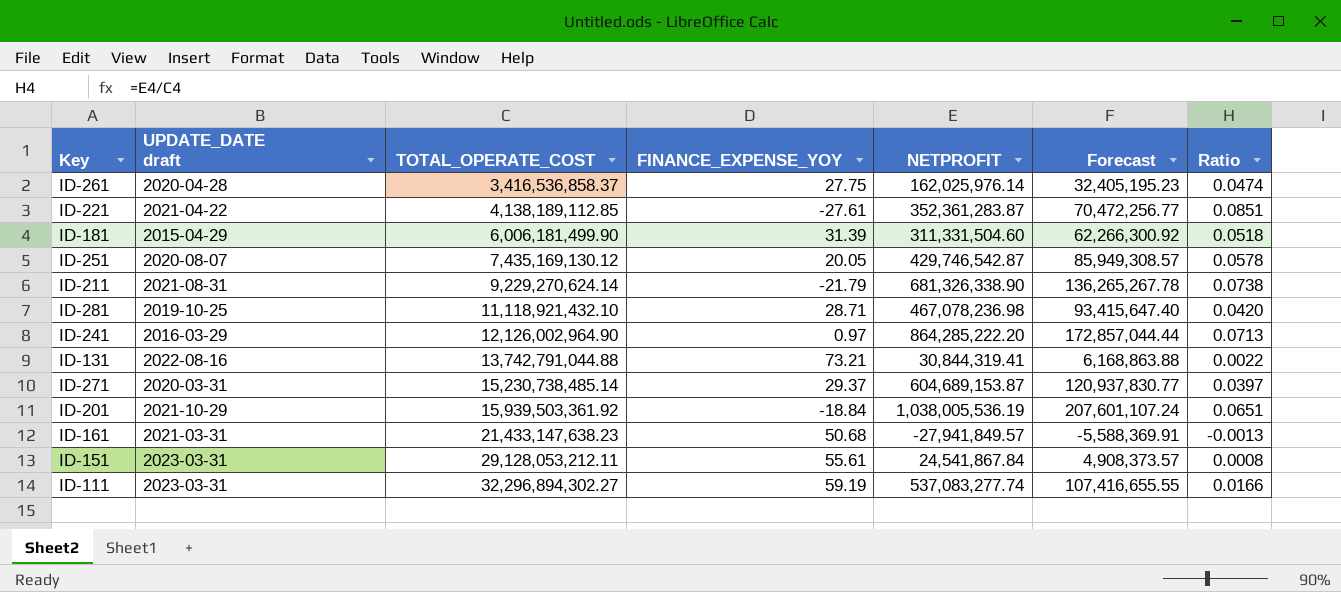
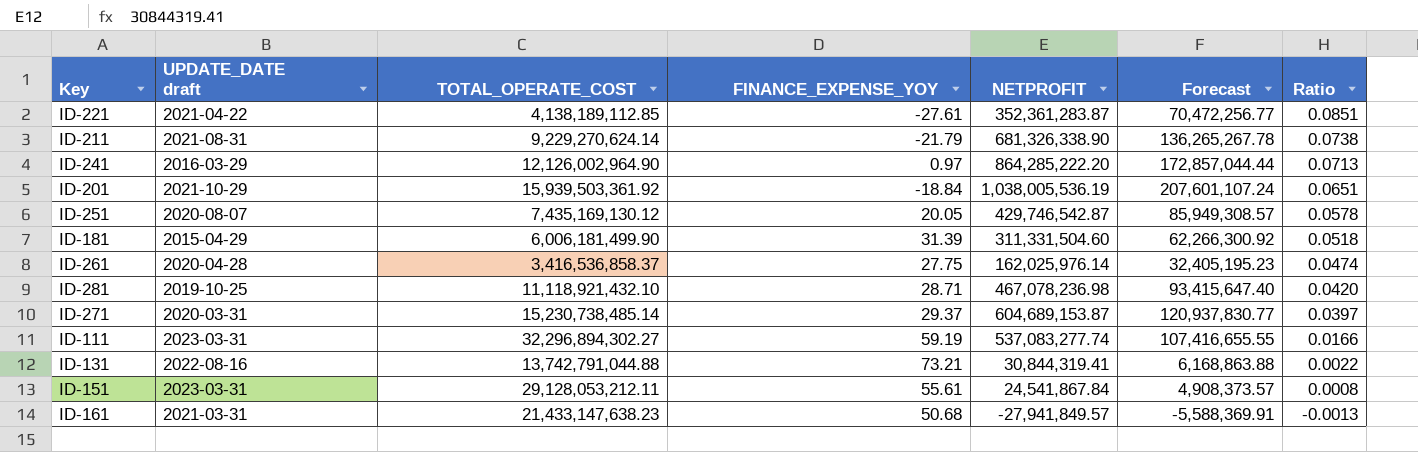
row order: TOTAL_OPERATE_COST ascending -> Ratio descending

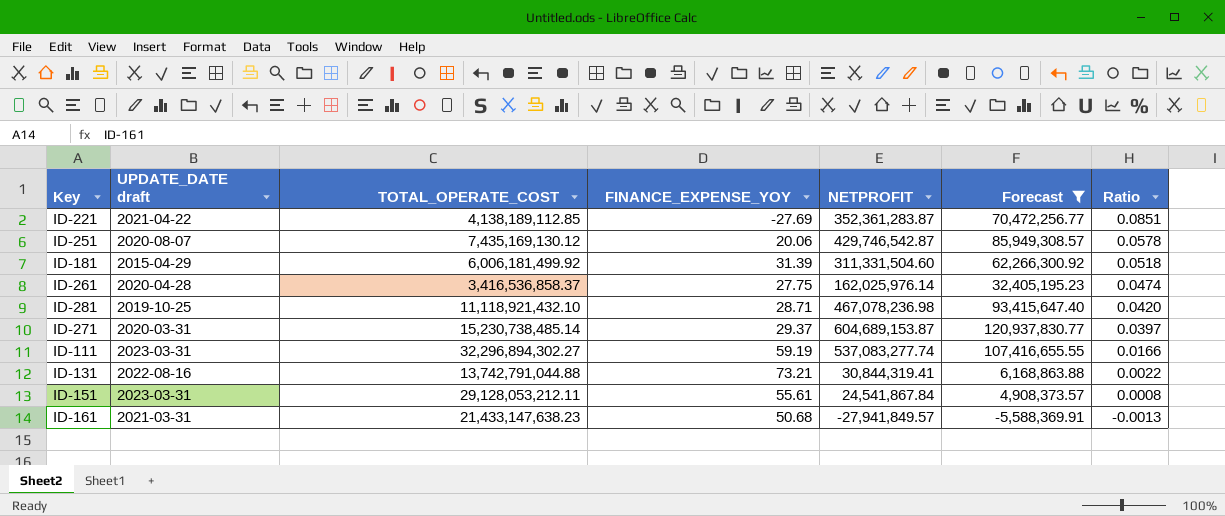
filter: none -> Forecast <= 120,937,830.77
ID-221 | FINANCE_EXPENSE_YOY: -27.61 -> -27.69
ID-251 | FINANCE_EXPENSE_YOY: 20.05 -> 20.06
ID-181 | TOTAL_OPERATE_COST: 6,006,181,499.90 -> 6,006,181,499.92

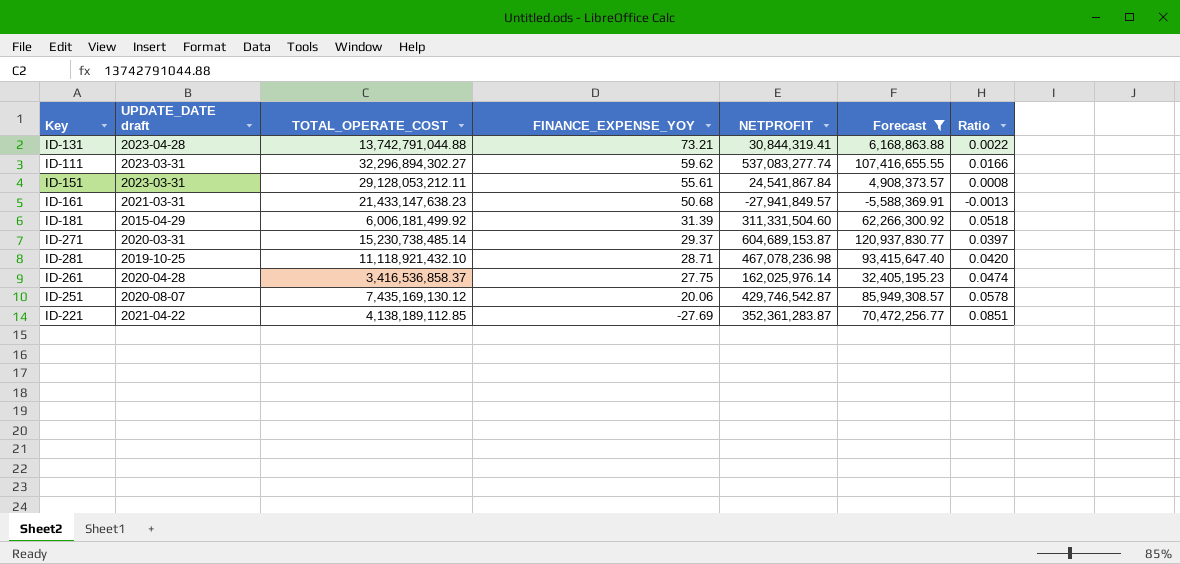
row order: Ratio descending -> FINANCE_EXPENSE_YOY descending
ID-131 | UPDATE_DATE draft: 2022-08-16 -> 2023-04-28
ID-111 | FINANCE_EXPENSE_YOY: 59.19 -> 59.62

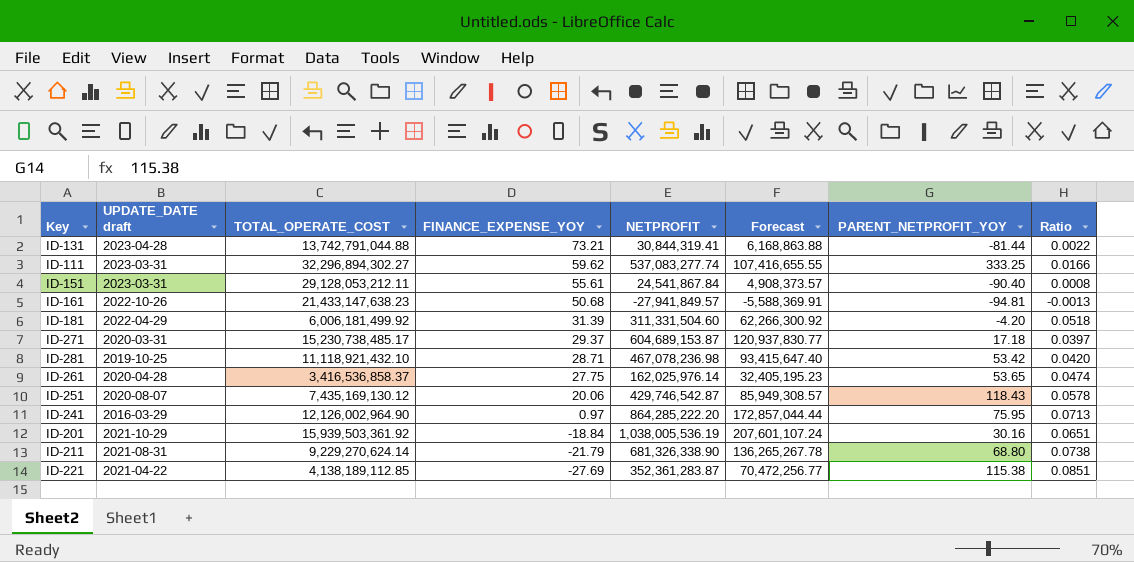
filter: Forecast <= 120,937,830.77 -> none
column PARENT_NETPROFIT_YOY | position: none -> 7
ID-161 | UPDATE_DATE draft: 2021-03-31 -> 2022-10-26
ID-181 | UPDATE_DATE draft: 2015-04-29 -> 2022-04-29
ID-271 | TOTAL_OPERATE_COST: 15,230,738,485.14 -> 15,230,738,485.17

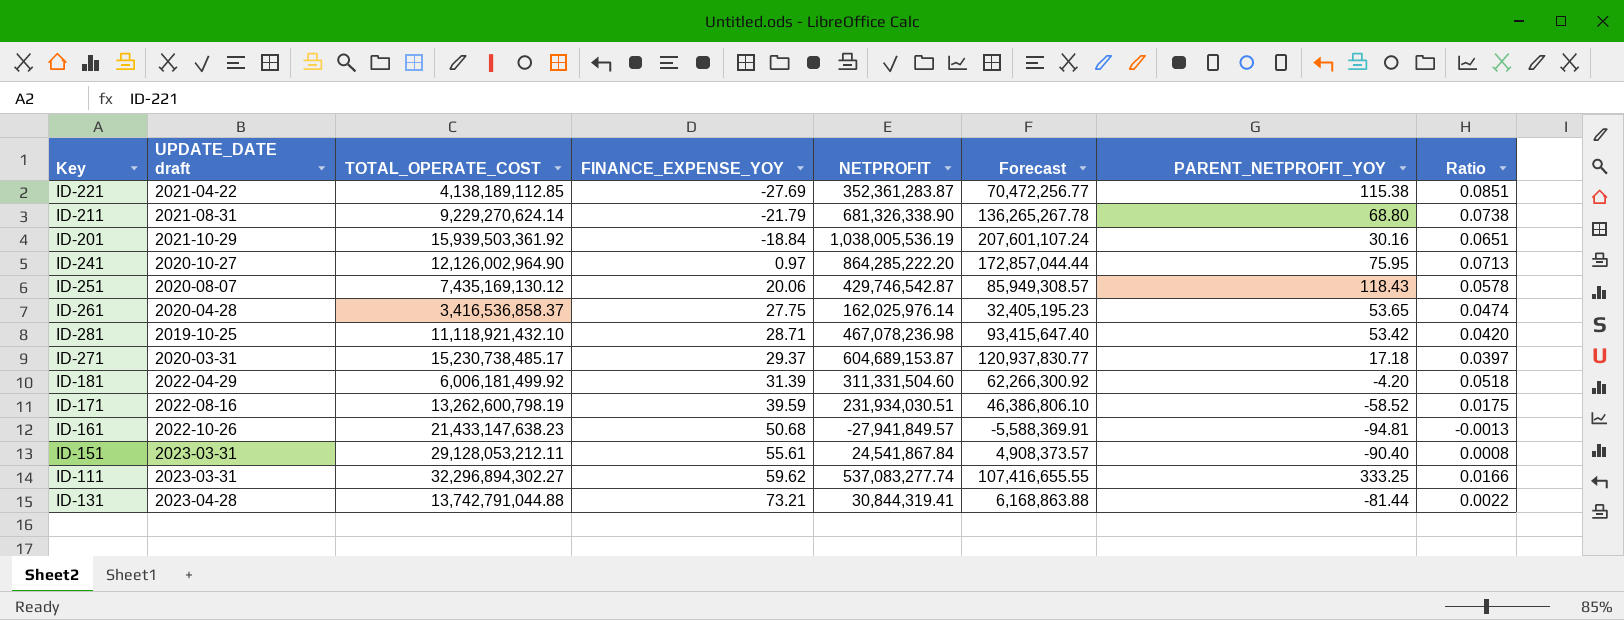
row order: FINANCE_EXPENSE_YOY descending -> FINANCE_EXPENSE_YOY ascending
ID-241 | UPDATE_DATE draft: 2016-03-29 -> 2020-10-27
row ID-171: none -> 2022-08-16 | 13,262,600,798.19 | 39.59 | 231,934,030.51 | 46,386,806.10 | -58.52 | 0.0175

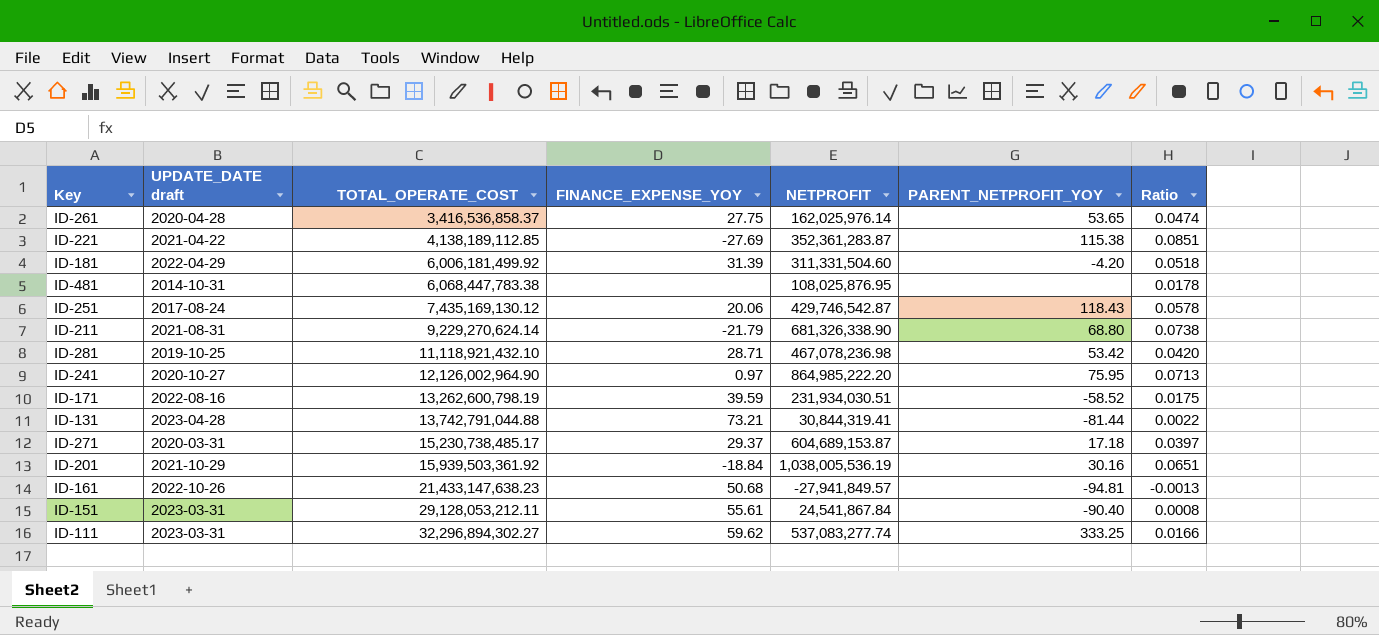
row order: FINANCE_EXPENSE_YOY ascending -> TOTAL_OPERATE_COST ascending
column Forecast | formula: [NETPROFIT] * 0.2 -> none
row ID-481: none -> 2014-10-31 | 6,068,447,783.38 | none | 108,025,876.95 | none | 0.0178
ID-251 | UPDATE_DATE draft: 2020-08-07 -> 2017-08-24
ID-241 | NETPROFIT: 864,285,222.20 -> 864,985,222.20

